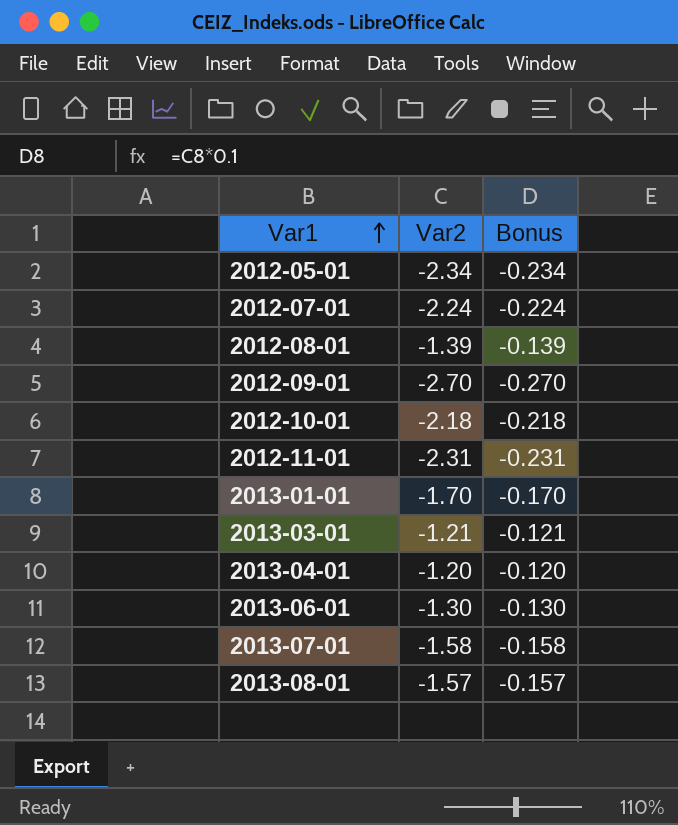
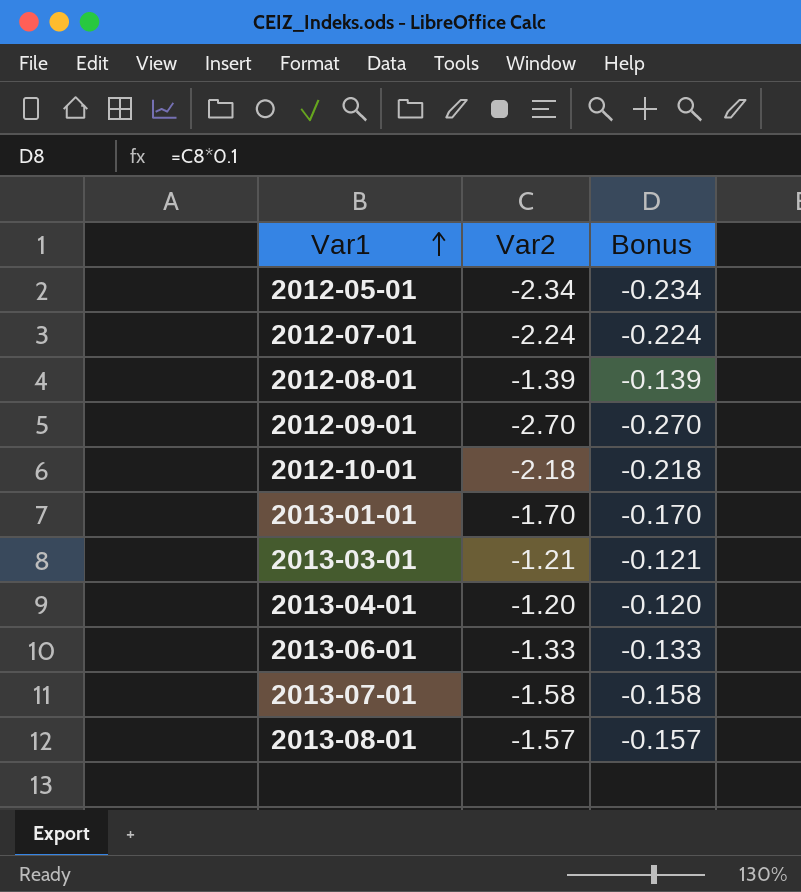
row 2012-11-01: -2.31 | -0.231 -> none
2013-06-01 | Var2: -1.30 -> -1.33
2013-06-01 | Bonus: -0.130 -> -0.133

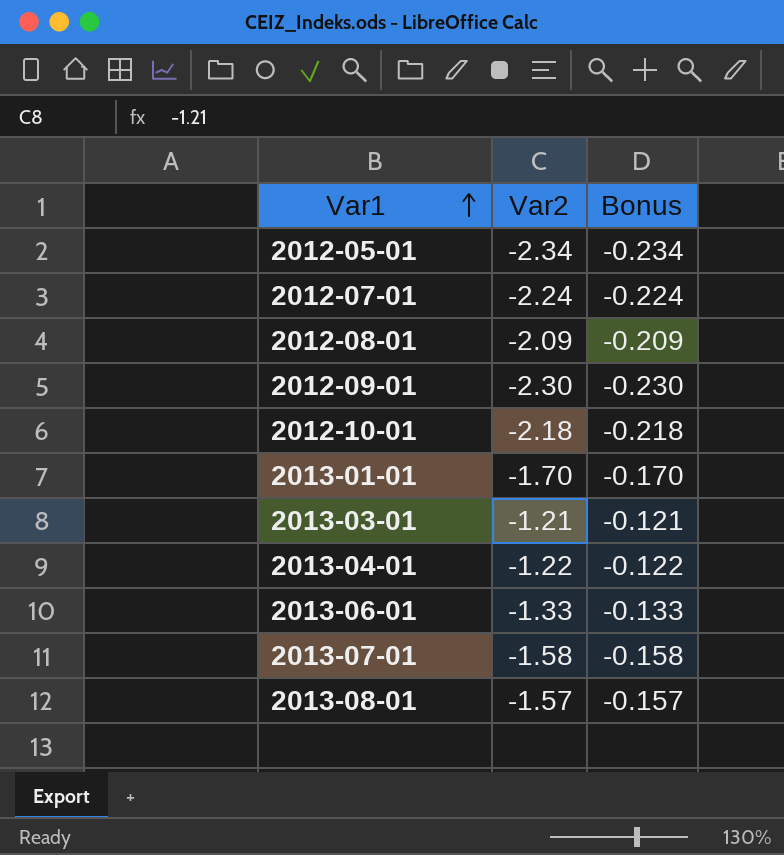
2012-08-01 | Var2: -1.39 -> -2.09
2012-08-01 | Bonus: -0.139 -> -0.209
2012-09-01 | Var2: -2.70 -> -2.30
2012-09-01 | Bonus: -0.270 -> -0.230
2013-04-01 | Var2: -1.20 -> -1.22
2013-04-01 | Bonus: -0.120 -> -0.122

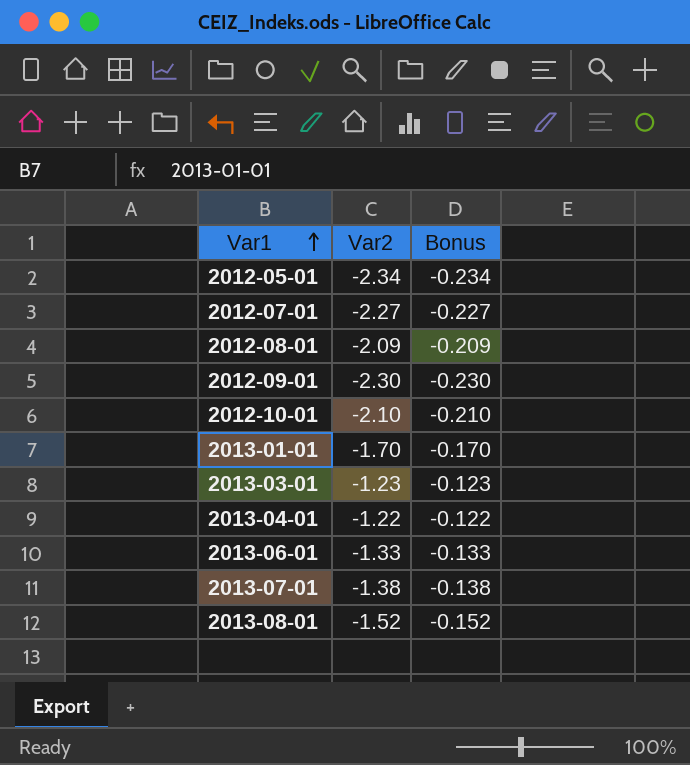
2012-07-01 | Var2: -2.24 -> -2.27
2012-07-01 | Bonus: -0.224 -> -0.227
2012-10-01 | Var2: -2.18 -> -2.10
2012-10-01 | Bonus: -0.218 -> -0.210
2013-03-01 | Var2: -1.21 -> -1.23
2013-03-01 | Bonus: -0.121 -> -0.123
2013-07-01 | Var2: -1.58 -> -1.38
2013-07-01 | Bonus: -0.158 -> -0.138
2013-08-01 | Var2: -1.57 -> -1.52
2013-08-01 | Bonus: -0.157 -> -0.152

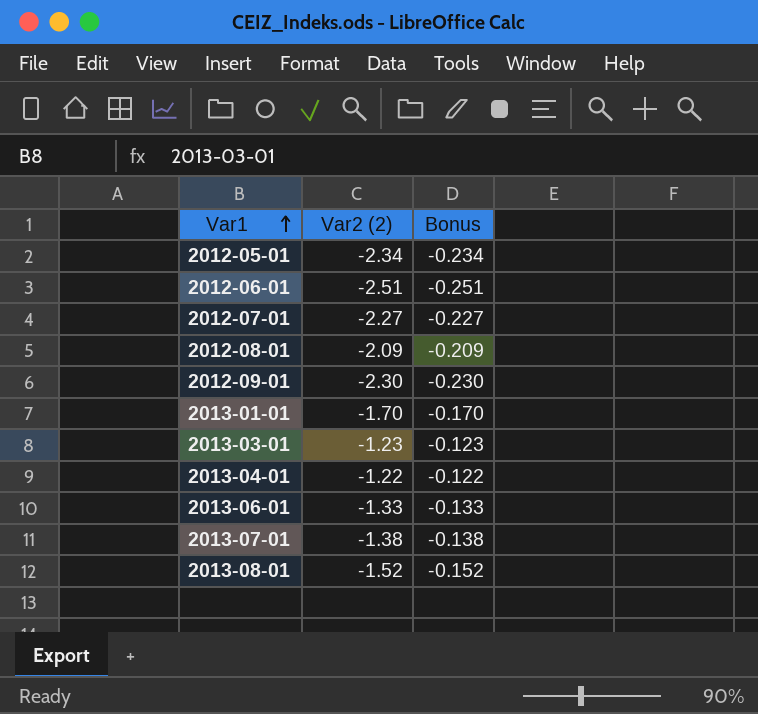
column name: Var2 -> Var2 (2)
row 2012-10-01: -2.10 | -0.210 -> none
row 2012-06-01: none -> -2.51 | -0.251

